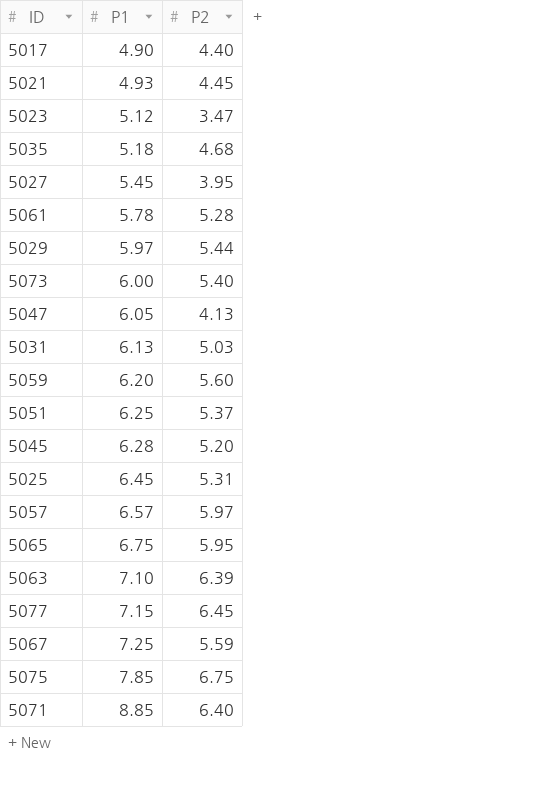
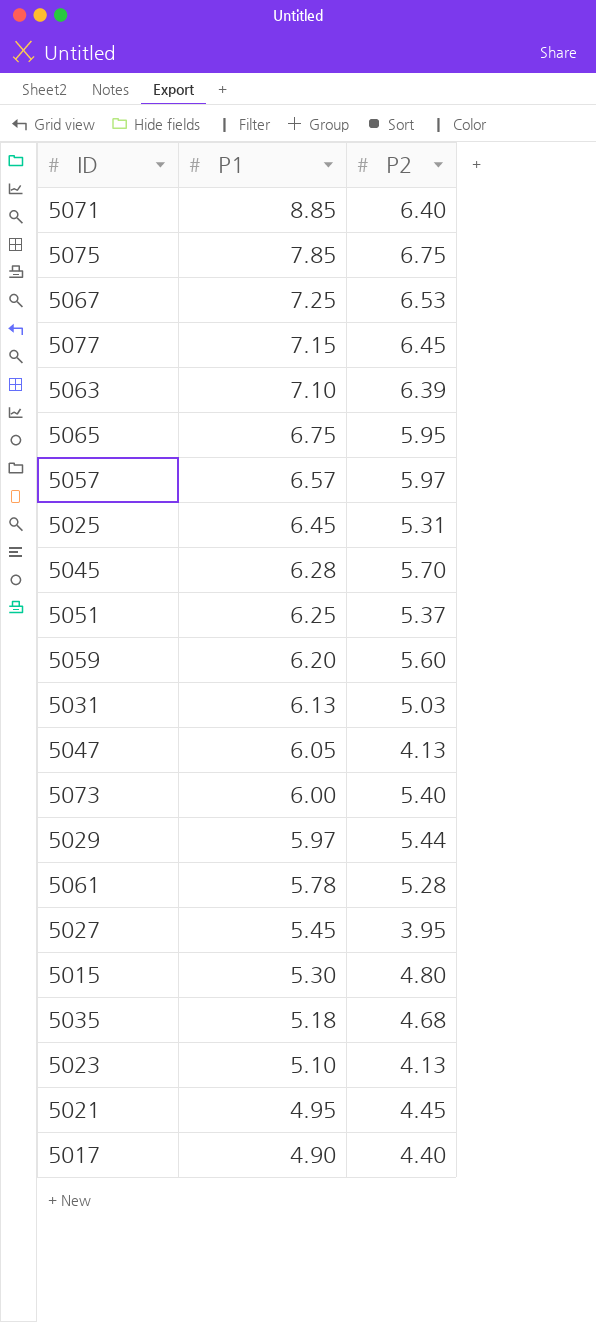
row order: P1 ascending -> P1 descending
5067 | P2: 5.59 -> 6.53
5045 | P2: 5.20 -> 5.70
row 5015: none -> 5.30 | 4.80
5023 | P1: 5.12 -> 5.10
5023 | P2: 3.47 -> 4.13
5021 | P1: 4.93 -> 4.95

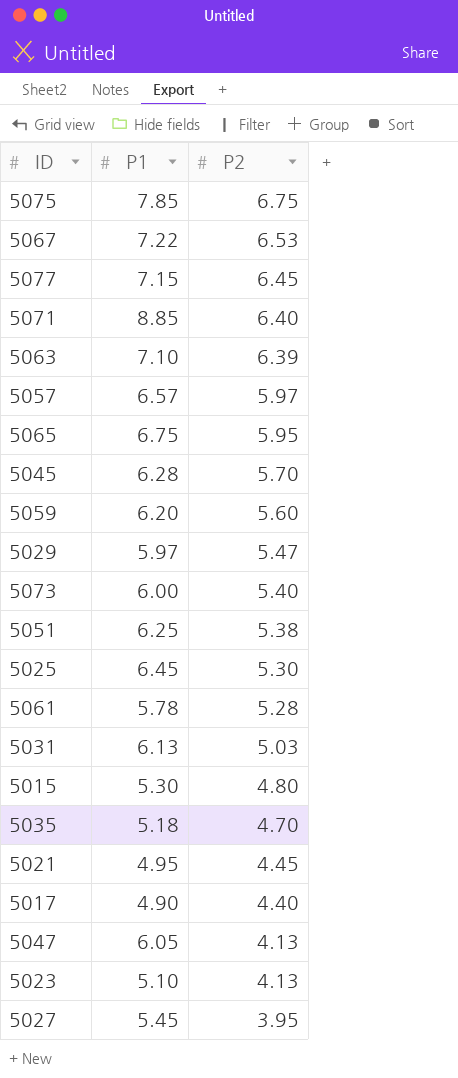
row order: P1 descending -> P2 descending
5067 | P1: 7.25 -> 7.22
5029 | P2: 5.44 -> 5.47
5051 | P2: 5.37 -> 5.38
5025 | P2: 5.31 -> 5.30
5035 | P2: 4.68 -> 4.70

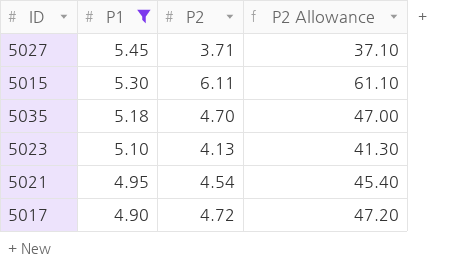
filter: none -> P1 <= 5.45
row order: P2 descending -> P1 descending
column P2 Allowance | formula: none -> [P2] * 10
5027 | P2: 3.95 -> 3.71
5015 | P2: 4.80 -> 6.11
5021 | P2: 4.45 -> 4.54
5017 | P2: 4.40 -> 4.72

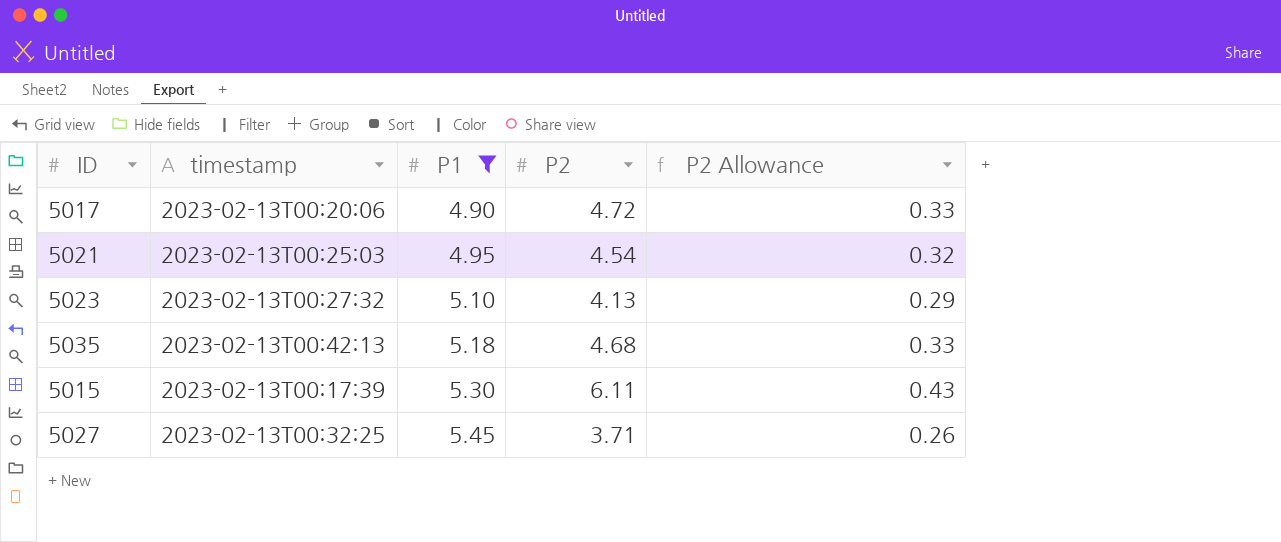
row order: P1 descending -> P1 ascending
column timestamp | position: none -> 2
column P2 Allowance | formula: [P2] * 10 -> [P2] * 0.07
5035 | P2: 4.70 -> 4.68

